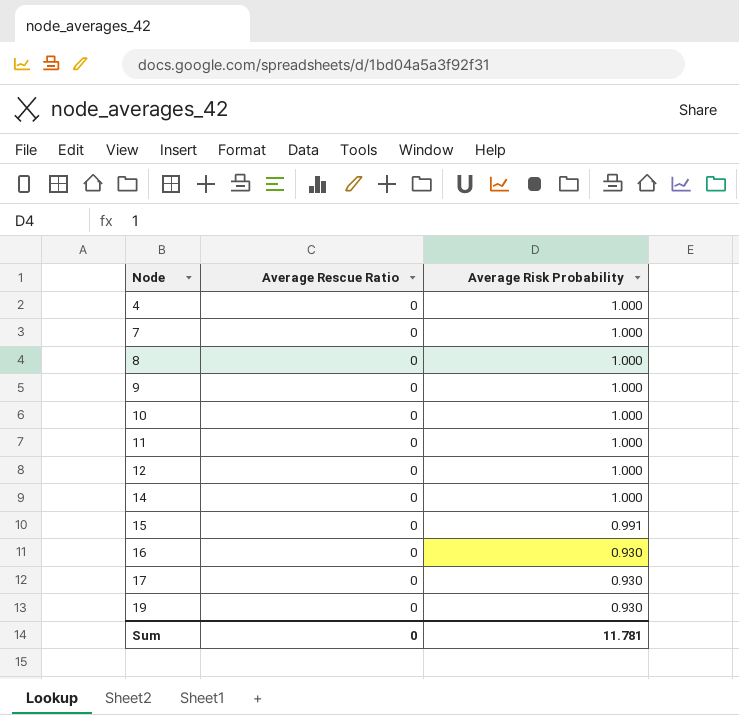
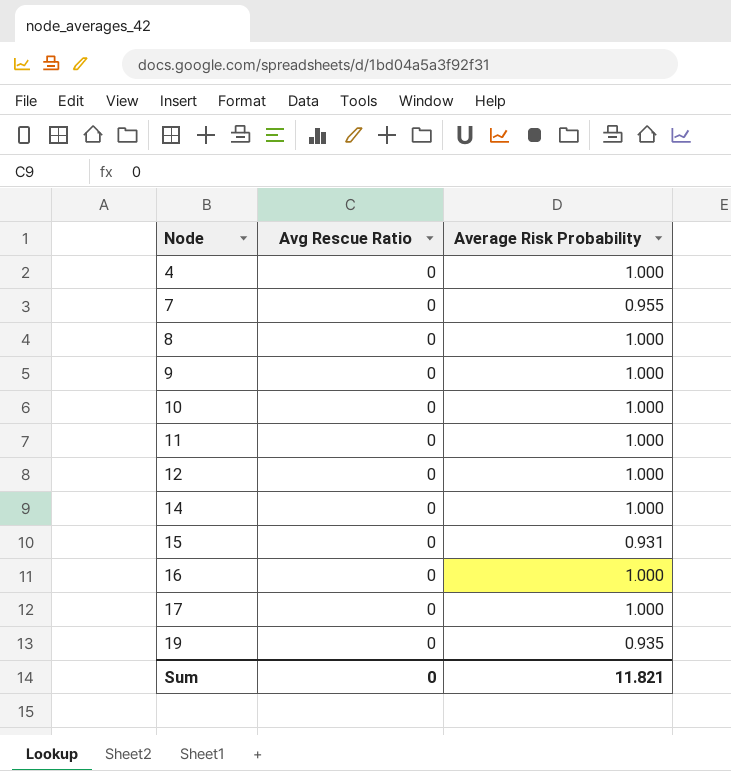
column name: Average Rescue Ratio -> Avg Rescue Ratio
7 | Average Risk Probability: 1.000 -> 0.955
15 | Average Risk Probability: 0.991 -> 0.931
16 | Average Risk Probability: 0.930 -> 1.000
17 | Average Risk Probability: 0.930 -> 1.000
19 | Average Risk Probability: 0.930 -> 0.935
Sum | Average Risk Probability: 11.781 -> 11.821

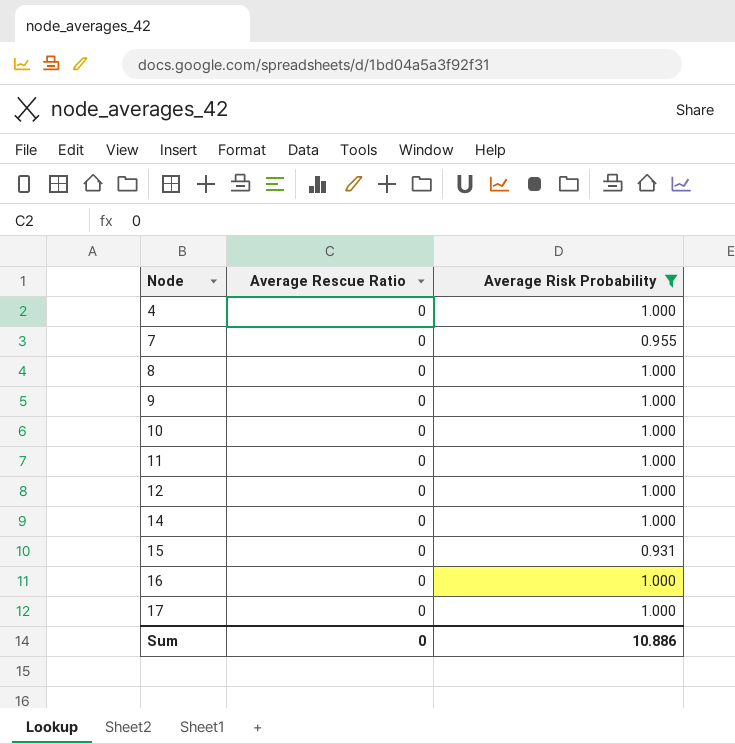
filter: none -> Average Risk Probability != 0.935
column name: Avg Rescue Ratio -> Average Rescue Ratio
Sum | Average Risk Probability: 11.821 -> 10.886

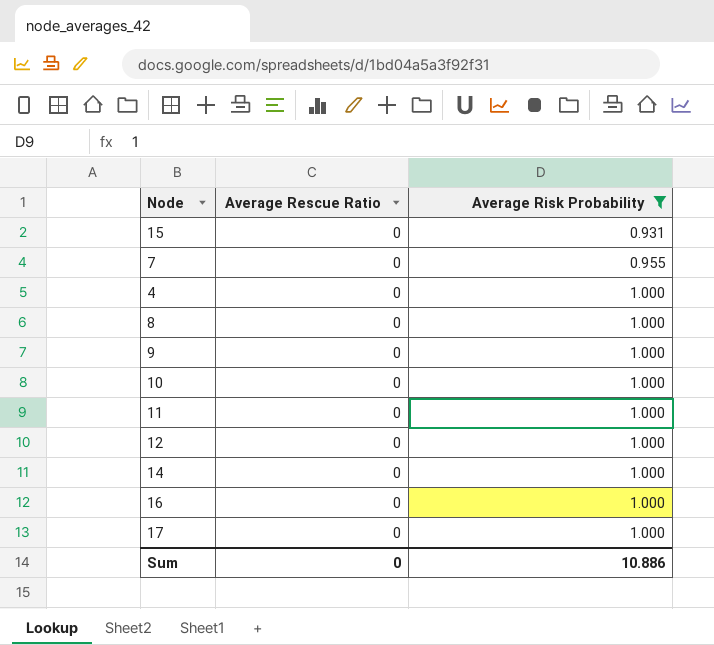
row order: Node ascending -> Average Risk Probability ascending

